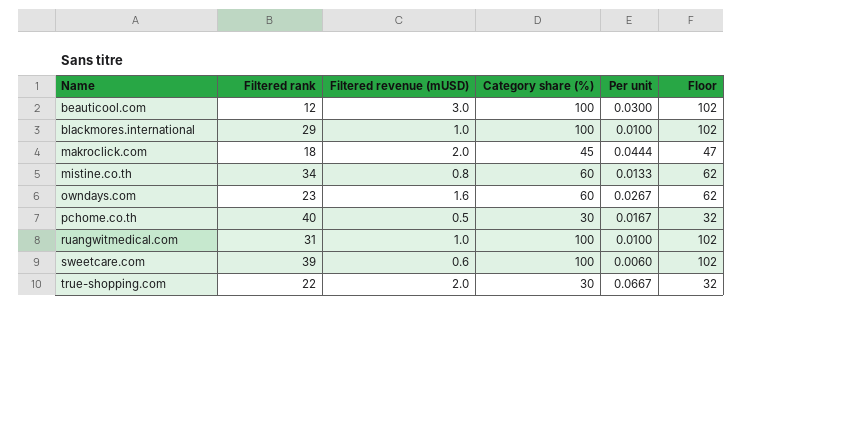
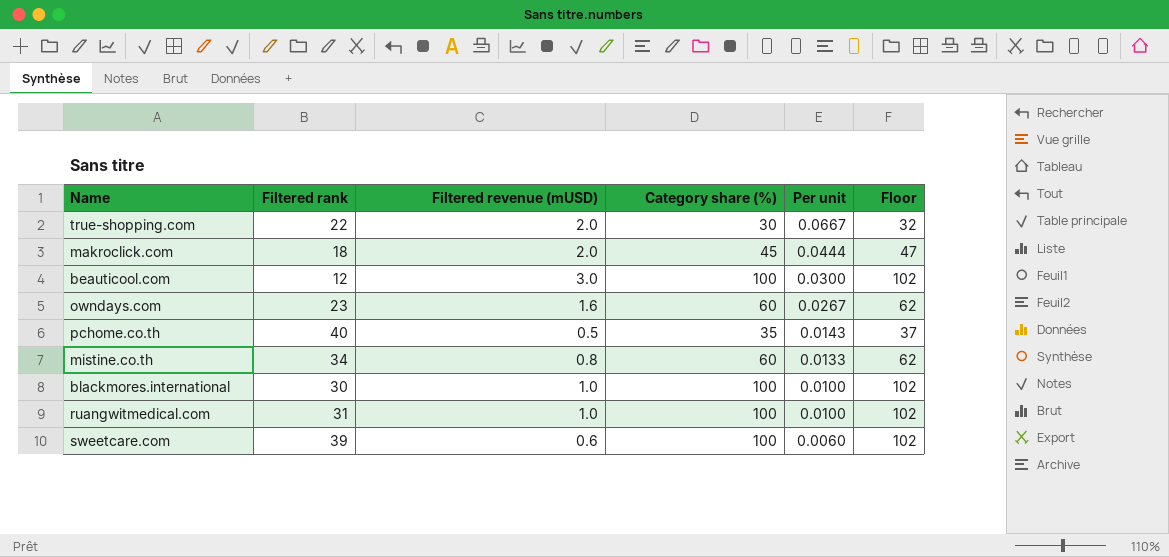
row order: Name ascending -> Per unit descending
pchome.co.th | Category share (%): 30 -> 35
pchome.co.th | Per unit: 0.0167 -> 0.0143
pchome.co.th | Floor: 32 -> 37
blackmores.international | Filtered rank: 29 -> 30

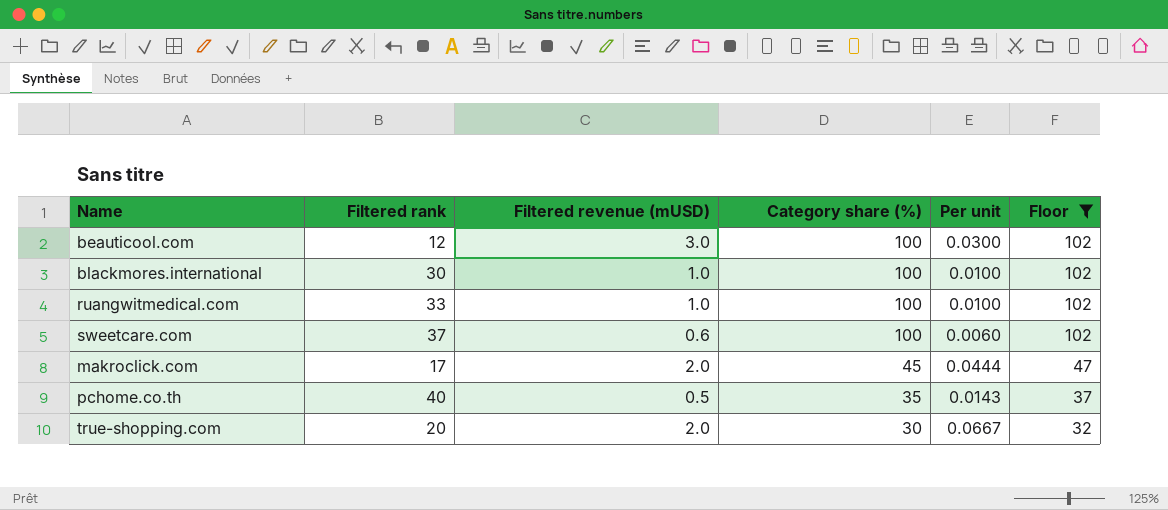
filter: none -> Floor != 62
row order: Per unit descending -> Category share (%) descending
ruangwitmedical.com | Filtered rank: 31 -> 33
sweetcare.com | Filtered rank: 39 -> 37
makroclick.com | Filtered rank: 18 -> 17
true-shopping.com | Filtered rank: 22 -> 20

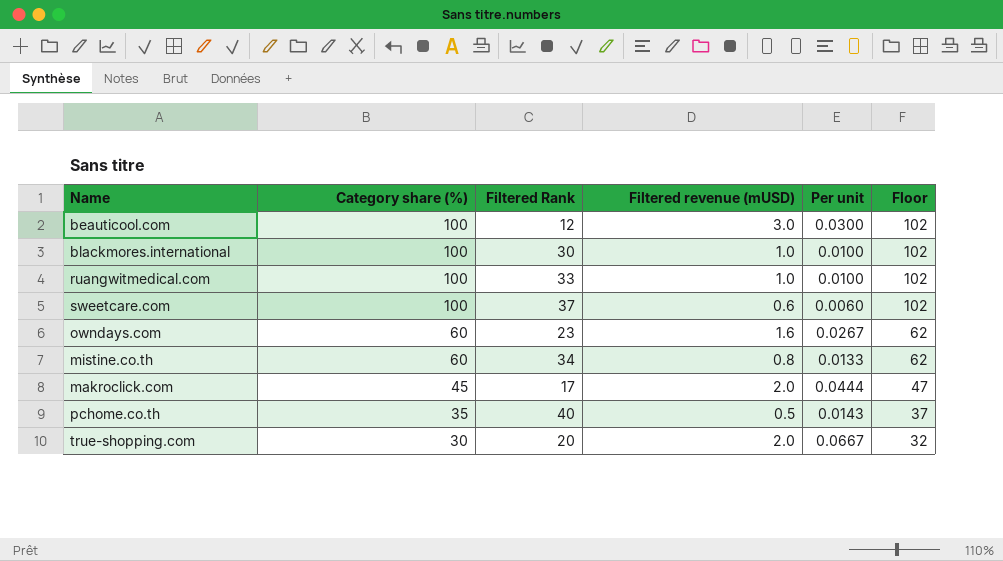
filter: Floor != 62 -> none
column Category share (%) | position: 4 -> 2
column name: Filtered rank -> Filtered Rank

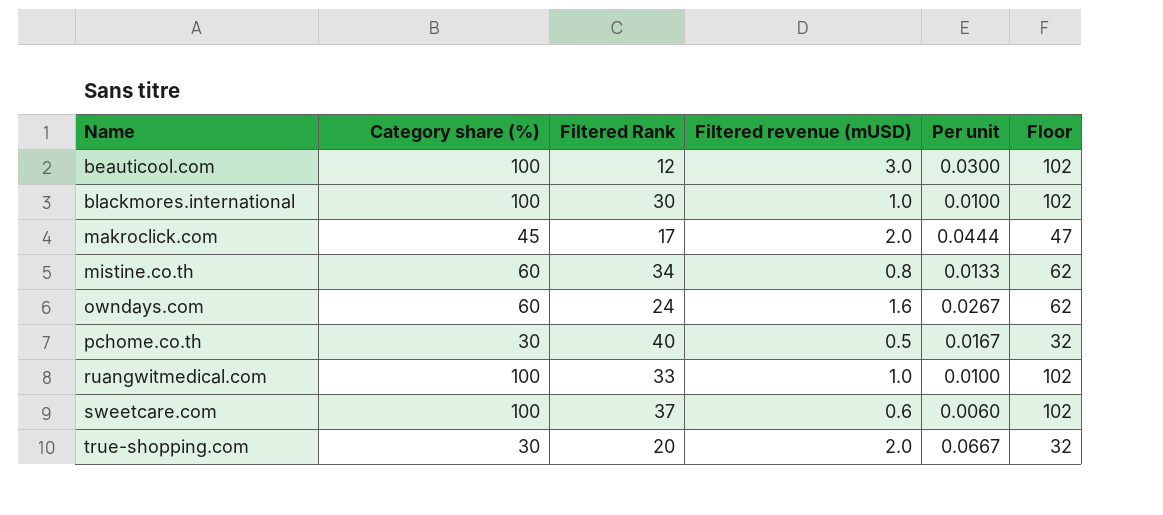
row order: Category share (%) descending -> Name ascending
owndays.com | Filtered Rank: 23 -> 24
pchome.co.th | Category share (%): 35 -> 30
pchome.co.th | Per unit: 0.0143 -> 0.0167
pchome.co.th | Floor: 37 -> 32

